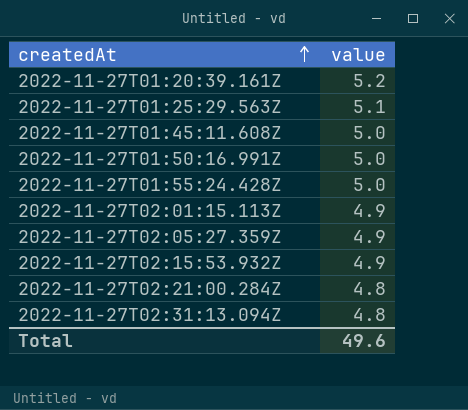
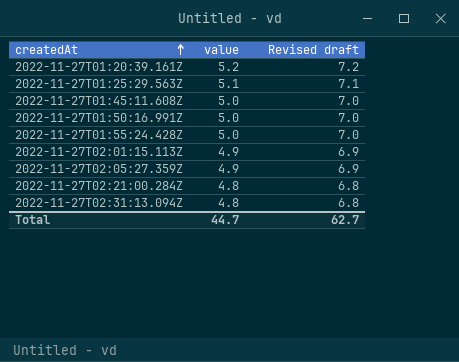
column Revised draft | formula: none -> [value] + 2
row 2022-11-27T02:15:53.932Z: 4.9 -> none
Total | value: 49.6 -> 44.7

